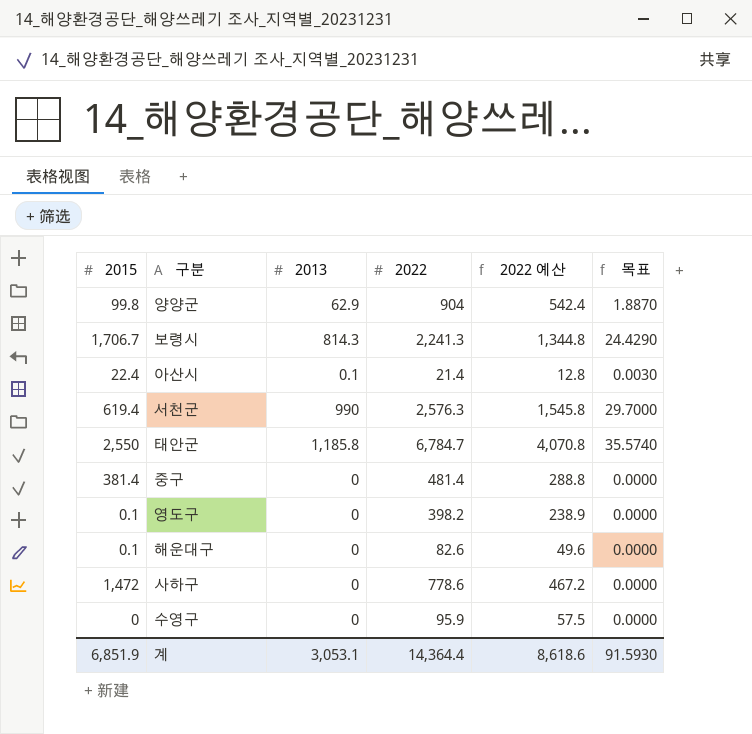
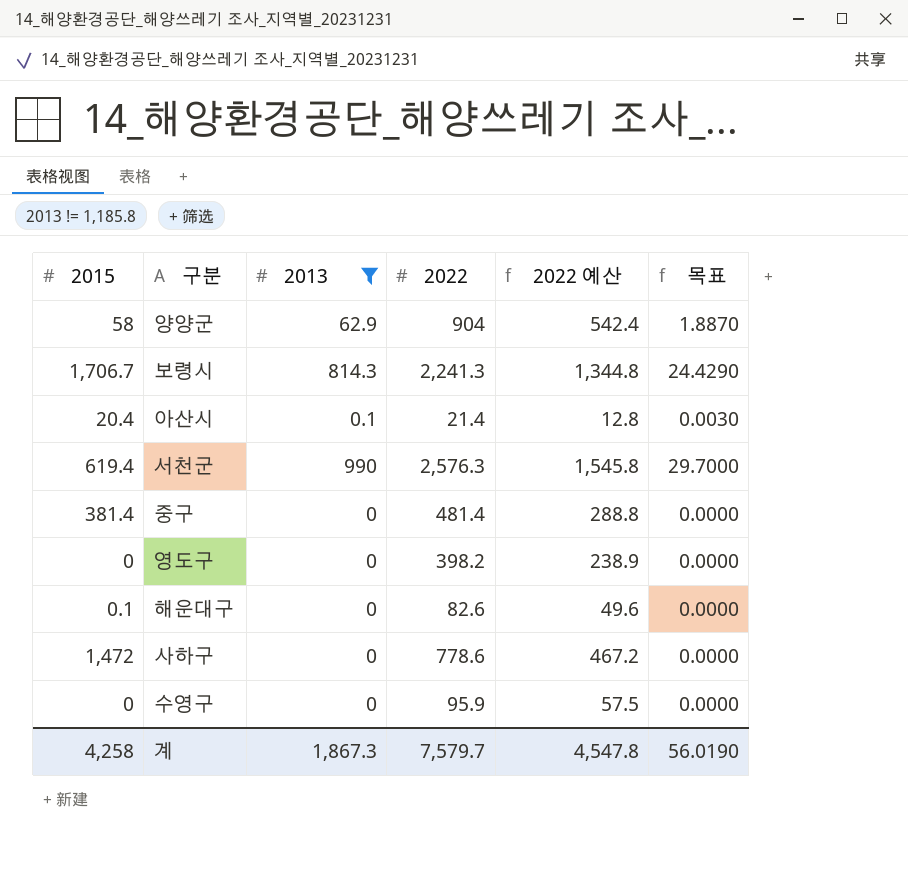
filter: none -> 2013 != 1,185.8
양양군 | 2015: 99.8 -> 58
아산시 | 2015: 22.4 -> 20.4
영도구 | 2015: 0.1 -> 0
계 | 2015: 6,851.9 -> 4,258
계 | 2013: 3,053.1 -> 1,867.3
계 | 2022: 14,364.4 -> 7,579.7
계 | 2022 예산: 8,618.6 -> 4,547.8
계 | 목표: 91.5930 -> 56.0190

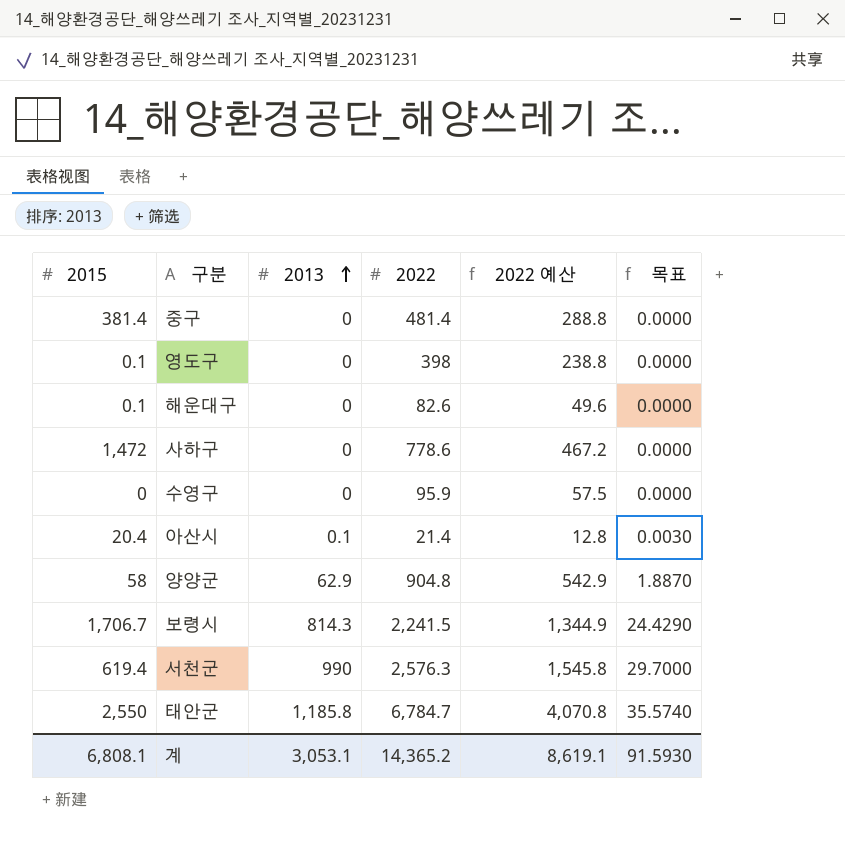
filter: 2013 != 1,185.8 -> none
row order: none -> 2013 ascending
영도구 | 2015: 0 -> 0.1
영도구 | 2022: 398.2 -> 398
영도구 | 2022 예산: 238.9 -> 238.8
양양군 | 2022: 904 -> 904.8
양양군 | 2022 예산: 542.4 -> 542.9
보령시 | 2022: 2,241.3 -> 2,241.5
보령시 | 2022 예산: 1,344.8 -> 1,344.9
계 | 2015: 4,258 -> 6,808.1
계 | 2013: 1,867.3 -> 3,053.1
계 | 2022: 7,579.7 -> 14,365.2
계 | 2022 예산: 4,547.8 -> 8,619.1
계 | 목표: 56.0190 -> 91.5930

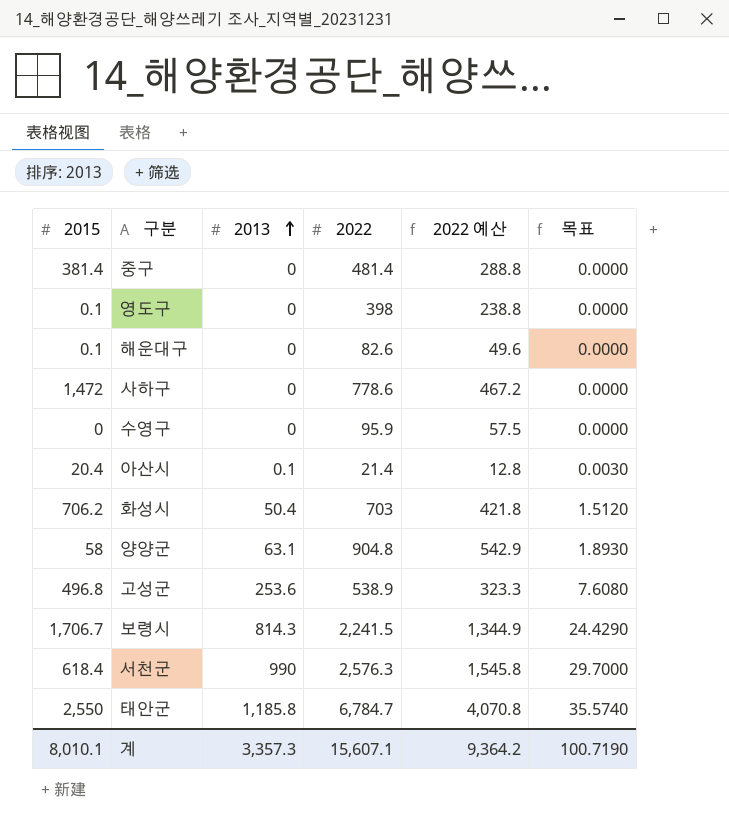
row 화성시: none -> 706.2 | 50.4 | 703 | 421.8 | 1.5120
양양군 | 2013: 62.9 -> 63.1
양양군 | 목표: 1.8870 -> 1.8930
row 고성군: none -> 496.8 | 253.6 | 538.9 | 323.3 | 7.6080
서천군 | 2015: 619.4 -> 618.4
계 | 2015: 6,808.1 -> 8,010.1
계 | 2013: 3,053.1 -> 3,357.3
계 | 2022: 14,365.2 -> 15,607.1
계 | 2022 예산: 8,619.1 -> 9,364.2
계 | 목표: 91.5930 -> 100.7190

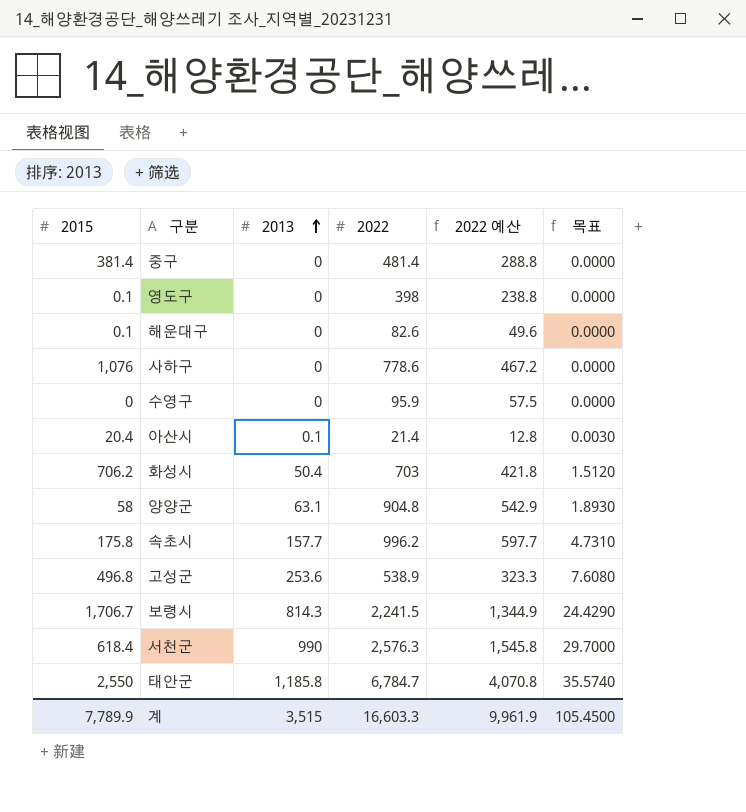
사하구 | 2015: 1,472 -> 1,076
row 속초시: none -> 175.8 | 157.7 | 996.2 | 597.7 | 4.7310
계 | 2015: 8,010.1 -> 7,789.9
계 | 2013: 3,357.3 -> 3,515
계 | 2022: 15,607.1 -> 16,603.3
계 | 2022 예산: 9,364.2 -> 9,961.9
계 | 목표: 100.7190 -> 105.4500

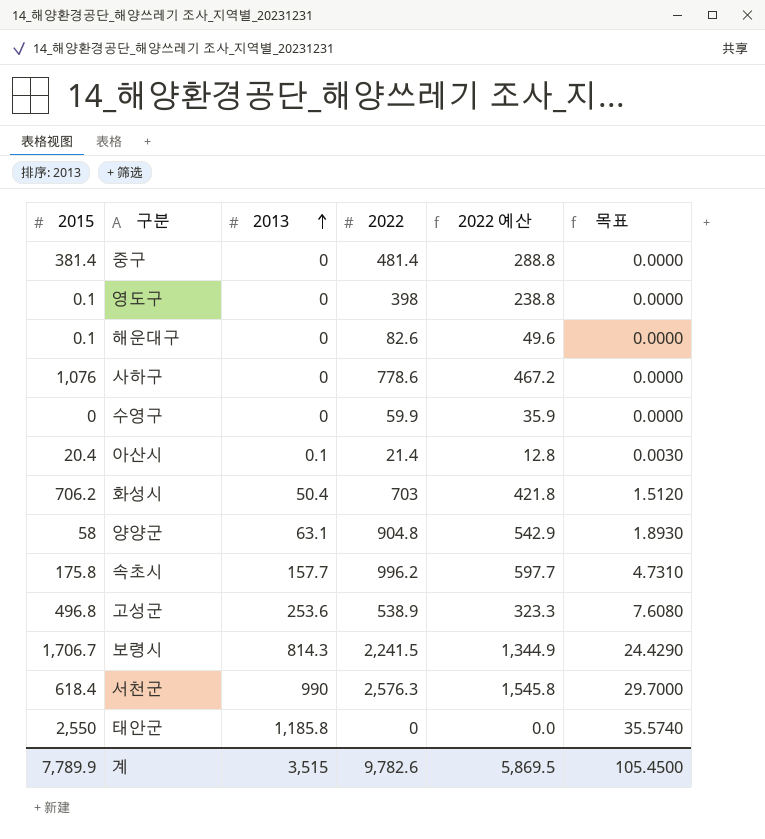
수영구 | 2022: 95.9 -> 59.9
수영구 | 2022 예산: 57.5 -> 35.9
태안군 | 2022: 6,784.7 -> 0
태안군 | 2022 예산: 4,070.8 -> 0.0
계 | 2022: 16,603.3 -> 9,782.6
계 | 2022 예산: 9,961.9 -> 5,869.5

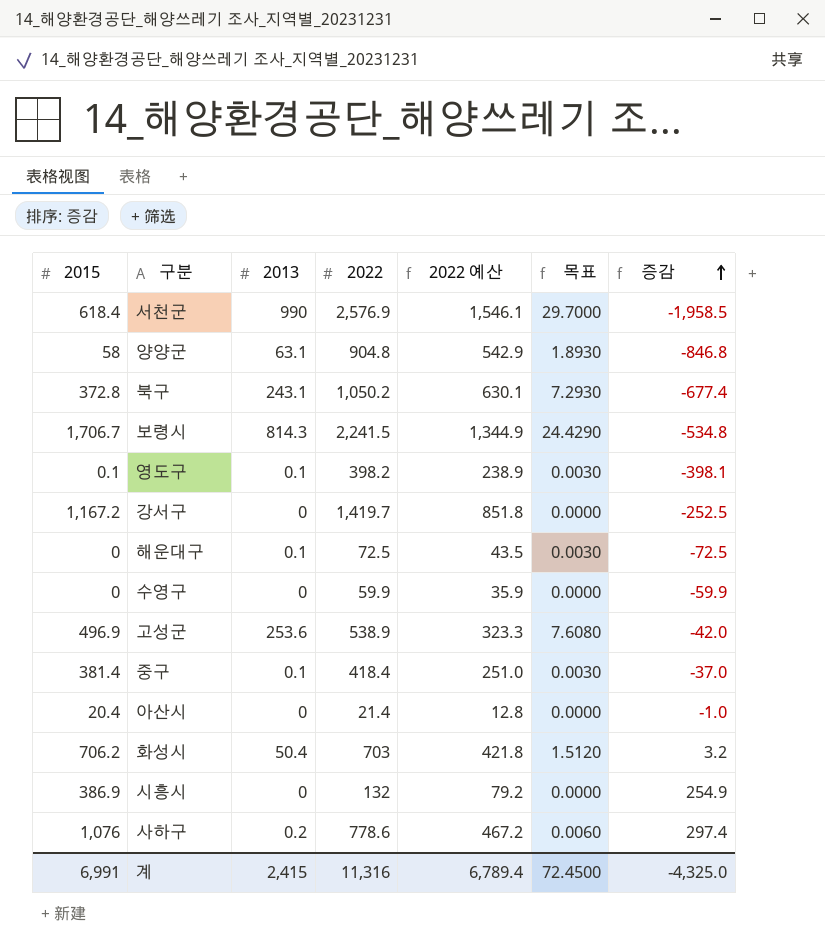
row order: 2013 ascending -> 증감 ascending
column 증감 | formula: none -> [2015] - [2022]
row 속초시: 175.8 | 157.7 | 996.2 | 597.7 | 4.7310 -> none
row 태안군: 2,550 | 1,185.8 | 0 | 0.0 | 35.5740 -> none
서천군 | 2022: 2,576.3 -> 2,576.9
서천군 | 2022 예산: 1,545.8 -> 1,546.1
row 북구: none -> 372.8 | 243.1 | 1,050.2 | 630.1 | 7.2930 | -677.4
영도구 | 2013: 0 -> 0.1
영도구 | 2022: 398 -> 398.2
영도구 | 2022 예산: 238.8 -> 238.9
영도구 | 목표: 0.0000 -> 0.0030
row 강서구: none -> 1,167.2 | 0 | 1,419.7 | 851.8 | 0.0000 | -252.5
해운대구 | 2015: 0.1 -> 0
해운대구 | 2013: 0 -> 0.1
해운대구 | 2022: 82.6 -> 72.5
해운대구 | 2022 예산: 49.6 -> 43.5
해운대구 | 목표: 0.0000 -> 0.0030
고성군 | 2015: 496.8 -> 496.9
중구 | 2013: 0 -> 0.1
중구 | 2022: 481.4 -> 418.4
중구 | 2022 예산: 288.8 -> 251.0
중구 | 목표: 0.0000 -> 0.0030
아산시 | 2013: 0.1 -> 0
아산시 | 목표: 0.0030 -> 0.0000
row 시흥시: none -> 386.9 | 0 | 132 | 79.2 | 0.0000 | 254.9
사하구 | 2013: 0 -> 0.2
사하구 | 목표: 0.0000 -> 0.0060
계 | 2015: 7,789.9 -> 6,991
계 | 2013: 3,515 -> 2,415
계 | 2022: 9,782.6 -> 11,316
계 | 2022 예산: 5,869.5 -> 6,789.4
계 | 목표: 105.4500 -> 72.4500

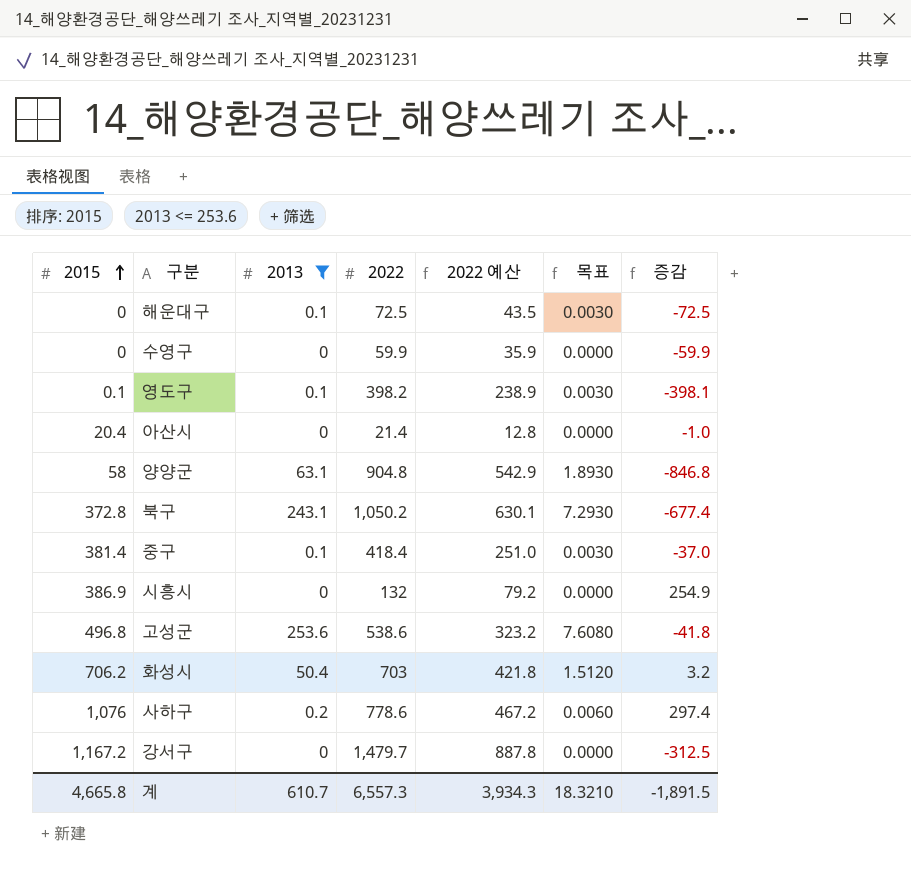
filter: none -> 2013 <= 253.6
row order: 증감 ascending -> 2015 ascending
고성군 | 2015: 496.9 -> 496.8
고성군 | 2022: 538.9 -> 538.6
고성군 | 2022 예산: 323.3 -> 323.2
고성군 | 증감: -42.0 -> -41.8
강서구 | 2022: 1,419.7 -> 1,479.7
강서구 | 2022 예산: 851.8 -> 887.8
강서구 | 증감: -252.5 -> -312.5
계 | 2015: 6,991 -> 4,665.8
계 | 2013: 2,415 -> 610.7
계 | 2022: 11,316 -> 6,557.3
계 | 2022 예산: 6,789.4 -> 3,934.3
계 | 목표: 72.4500 -> 18.3210
계 | 증감: -4,325.0 -> -1,891.5

